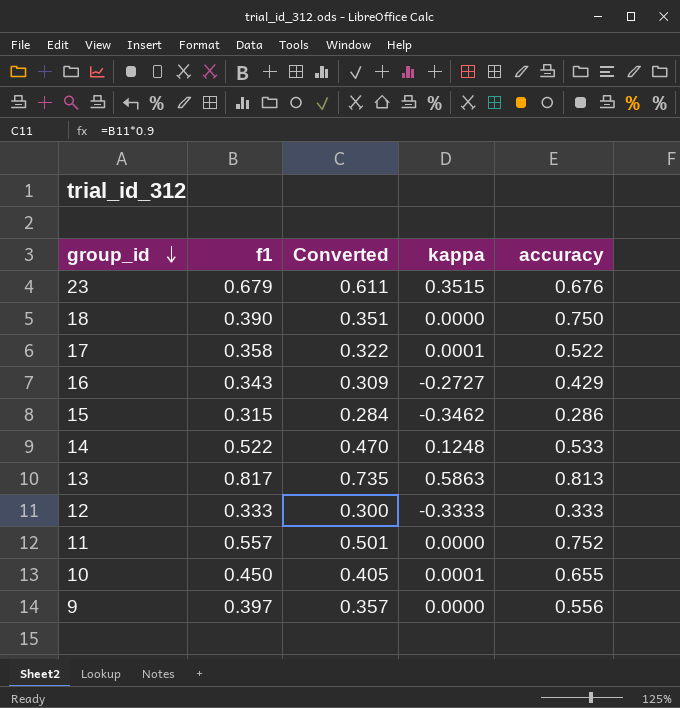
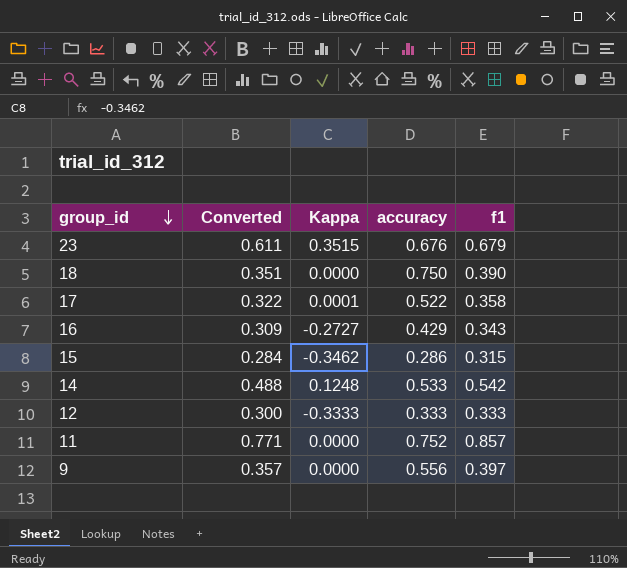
column name: kappa -> Kappa
column f1 | position: 2 -> 5
row 13: 0.817 | 0.735 | 0.5863 | 0.813 -> none
row 10: 0.450 | 0.405 | 0.0001 | 0.655 -> none
14 | Converted: 0.470 -> 0.488
14 | f1: 0.522 -> 0.542
11 | Converted: 0.501 -> 0.771
11 | f1: 0.557 -> 0.857

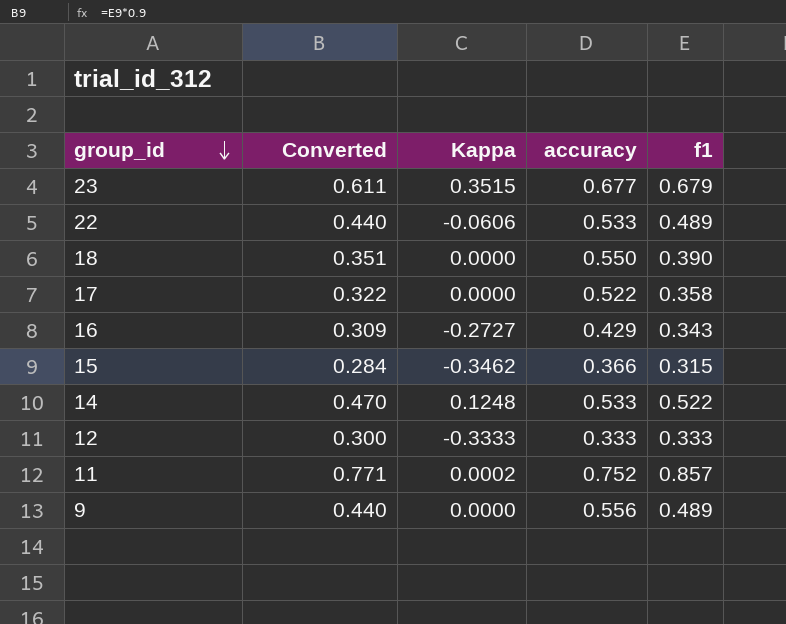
23 | accuracy: 0.676 -> 0.677
row 22: none -> 0.440 | -0.0606 | 0.533 | 0.489
18 | accuracy: 0.750 -> 0.550
17 | Kappa: 0.0001 -> 0.0000
15 | accuracy: 0.286 -> 0.366
14 | Converted: 0.488 -> 0.470
14 | f1: 0.542 -> 0.522
11 | Kappa: 0.0000 -> 0.0002
9 | Converted: 0.357 -> 0.440
9 | f1: 0.397 -> 0.489

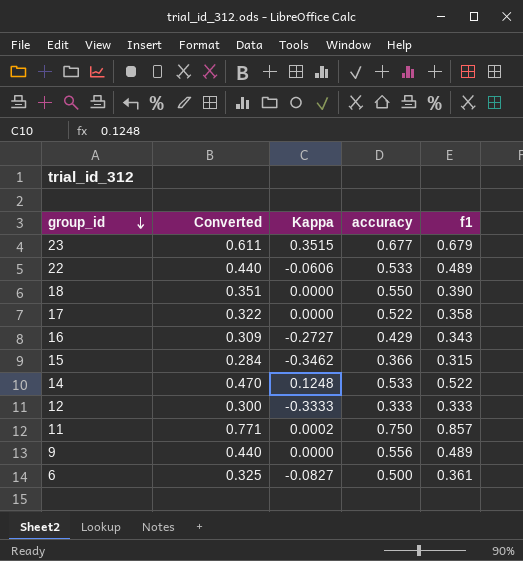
11 | accuracy: 0.752 -> 0.750
row 6: none -> 0.325 | -0.0827 | 0.500 | 0.361

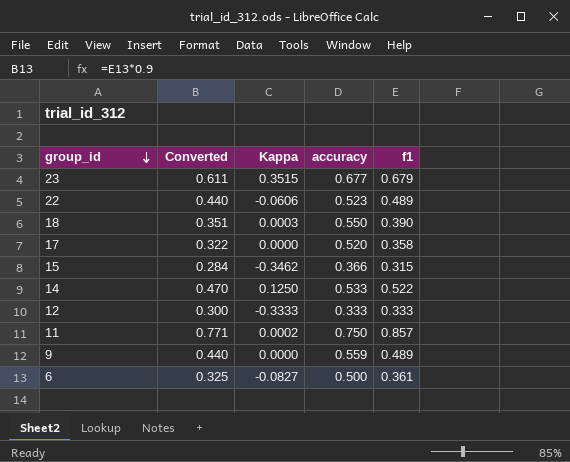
row 16: 0.309 | -0.2727 | 0.429 | 0.343 -> none
22 | accuracy: 0.533 -> 0.523
18 | Kappa: 0.0000 -> 0.0003
17 | accuracy: 0.522 -> 0.520
14 | Kappa: 0.1248 -> 0.1250
9 | accuracy: 0.556 -> 0.559

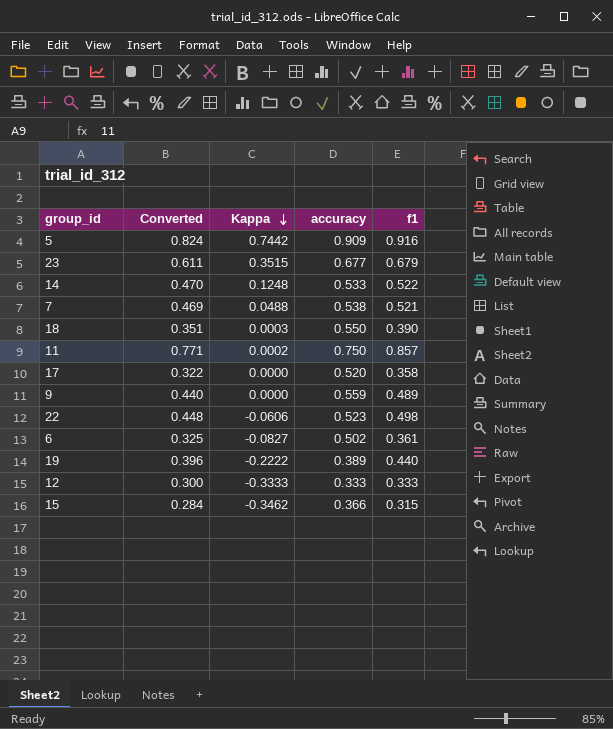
row order: group_id descending -> Kappa descending
row 5: none -> 0.824 | 0.7442 | 0.909 | 0.916
14 | Kappa: 0.1250 -> 0.1248
row 7: none -> 0.469 | 0.0488 | 0.538 | 0.521
22 | Converted: 0.440 -> 0.448
22 | f1: 0.489 -> 0.498
6 | accuracy: 0.500 -> 0.502
row 19: none -> 0.396 | -0.2222 | 0.389 | 0.440

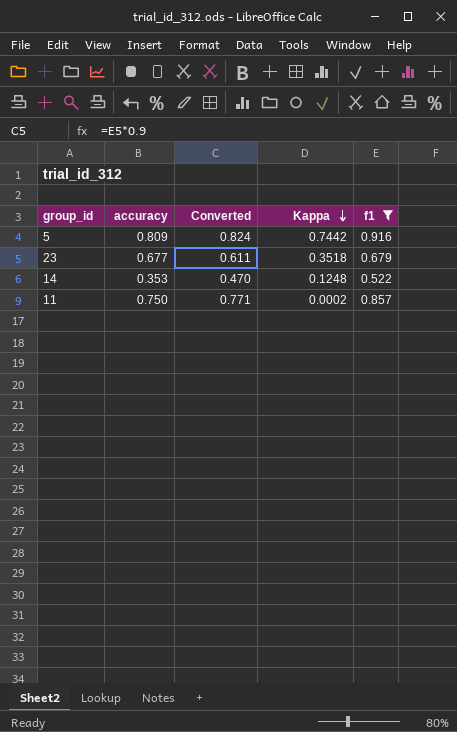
filter: none -> f1 >= 0.522
column accuracy | position: 4 -> 2
5 | accuracy: 0.909 -> 0.809
23 | Kappa: 0.3515 -> 0.3518
14 | accuracy: 0.533 -> 0.353

